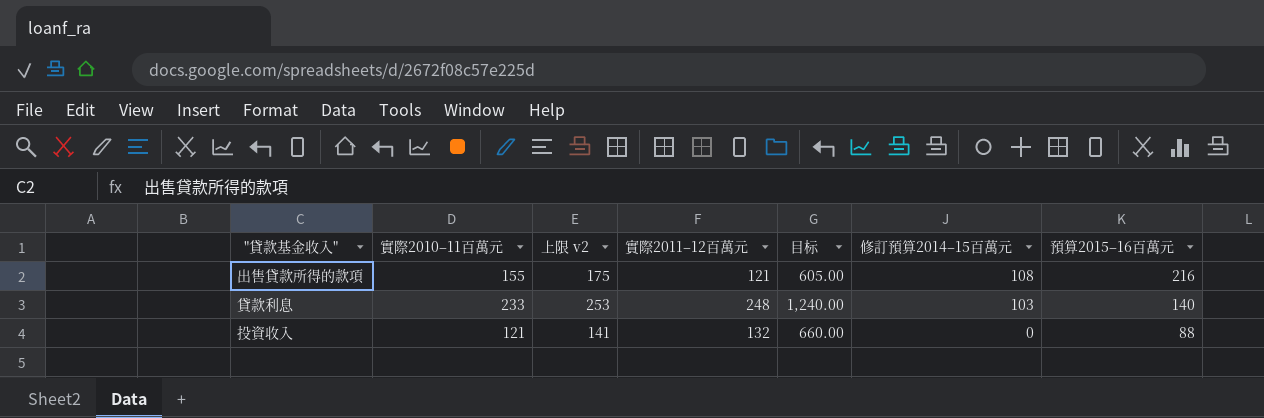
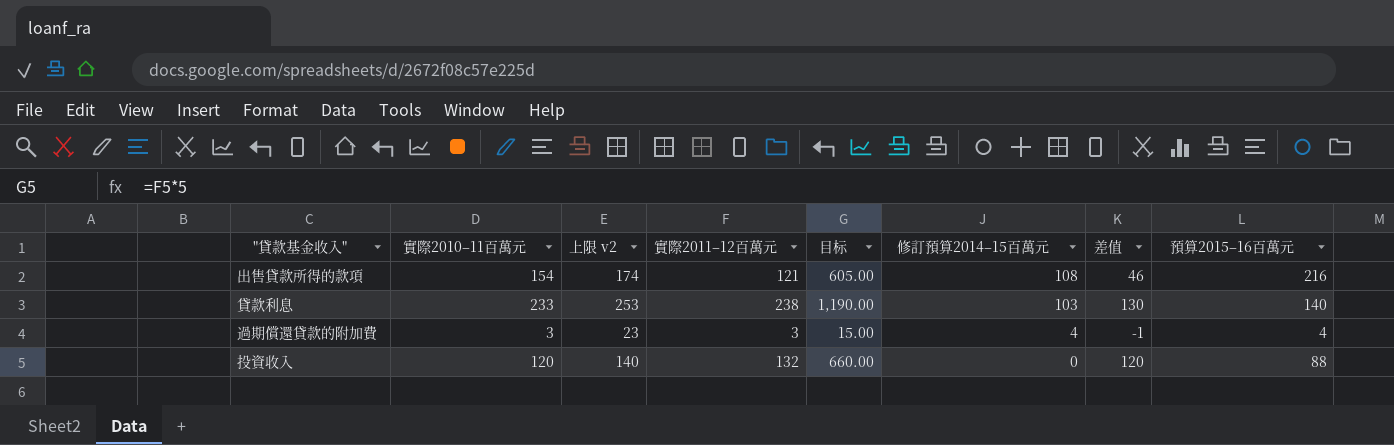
column 差值 | formula: none -> [實際2010–11百萬元] - [修訂預算2014–15百萬元]
出售貸款所得的款項 | 實際2010–11百萬元: 155 -> 154
出售貸款所得的款項 | 上限 v2: 175 -> 174
貸款利息 | 實際2011–12百萬元: 248 -> 238
貸款利息 | 目标: 1,240.00 -> 1,190.00
row 過期償還貸款的附加費: none -> 3 | 23 | 3 | 15.00 | 4 | -1 | 4
投資收入 | 實際2010–11百萬元: 121 -> 120
投資收入 | 上限 v2: 141 -> 140

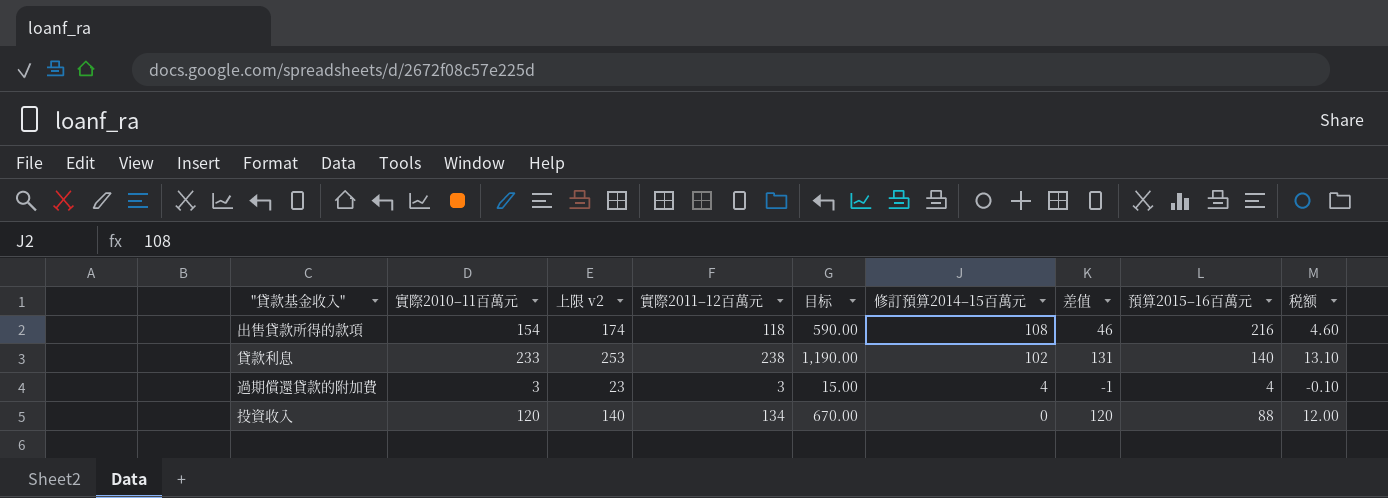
column 税额 | formula: none -> [差值] * 0.1
出售貸款所得的款項 | 實際2011–12百萬元: 121 -> 118
出售貸款所得的款項 | 目标: 605.00 -> 590.00
貸款利息 | 修訂預算2014–15百萬元: 103 -> 102
貸款利息 | 差值: 130 -> 131
投資收入 | 實際2011–12百萬元: 132 -> 134
投資收入 | 目标: 660.00 -> 670.00

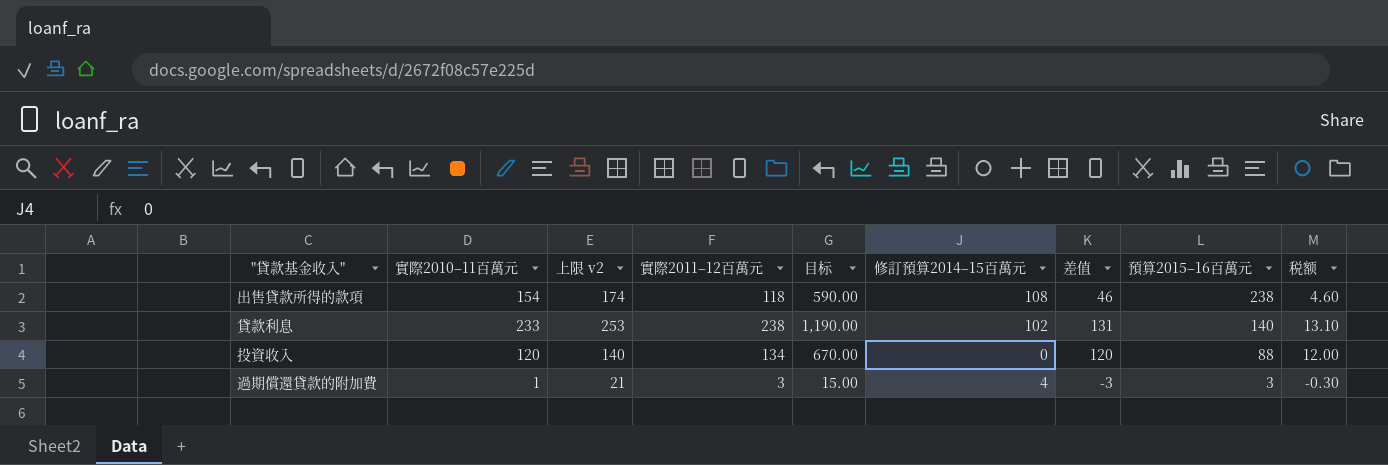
row order: 修訂預算2014–15百萬元 descending -> 預算2015–16百萬元 descending
出售貸款所得的款項 | 預算2015–16百萬元: 216 -> 238
過期償還貸款的附加費 | 實際2010–11百萬元: 3 -> 1
過期償還貸款的附加費 | 上限 v2: 23 -> 21
過期償還貸款的附加費 | 差值: -1 -> -3
過期償還貸款的附加費 | 預算2015–16百萬元: 4 -> 3
過期償還貸款的附加費 | 税额: -0.10 -> -0.30

